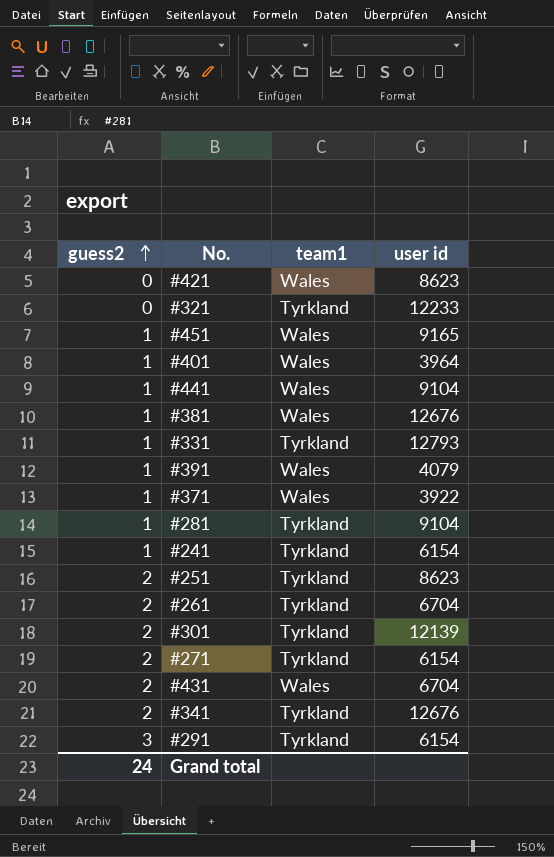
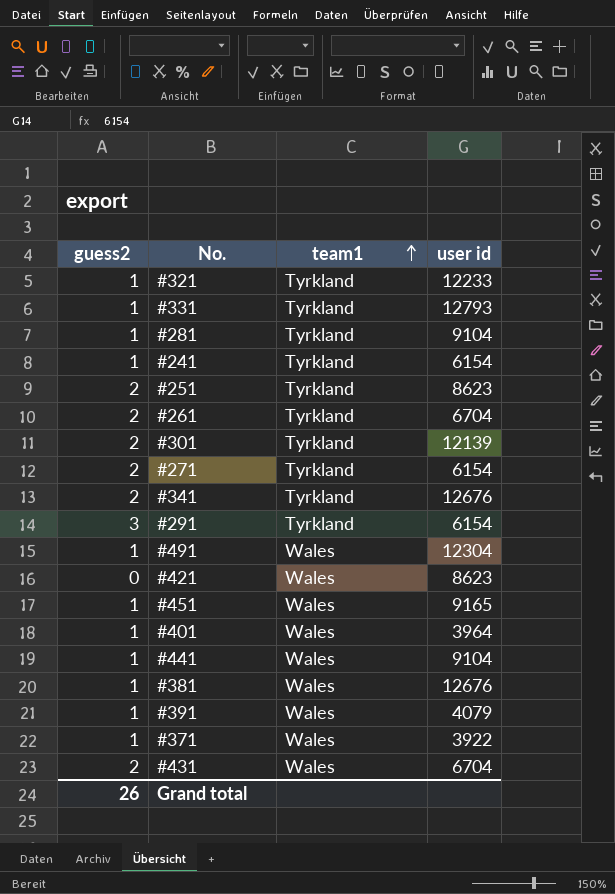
row order: guess2 ascending -> team1 ascending
#321 | guess2: 0 -> 1
row #491: none -> 1 | Wales | 12304
Grand total | guess2: 24 -> 26

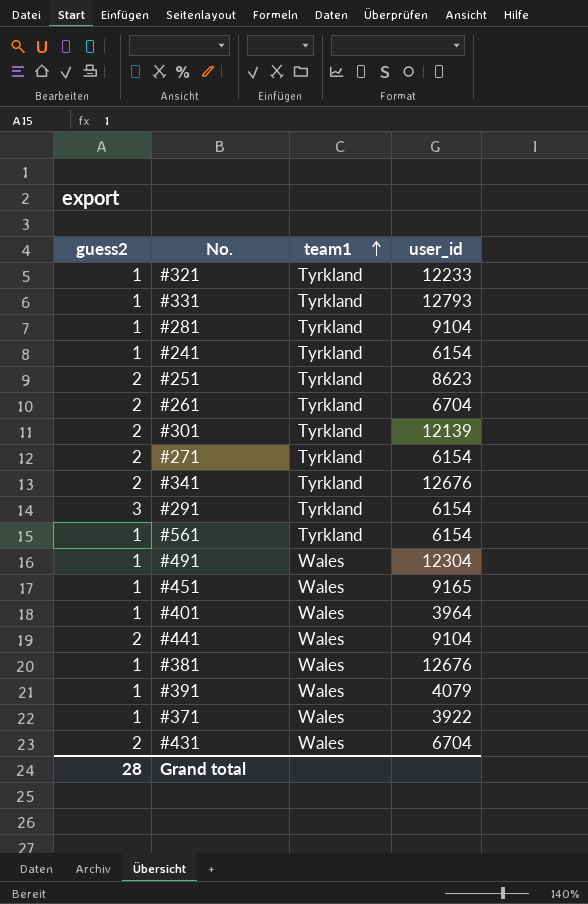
column name: user id -> user_id
row #421: 0 | Wales | 8623 -> none
row #561: none -> 1 | Tyrkland | 6154
#441 | guess2: 1 -> 2
Grand total | guess2: 26 -> 28

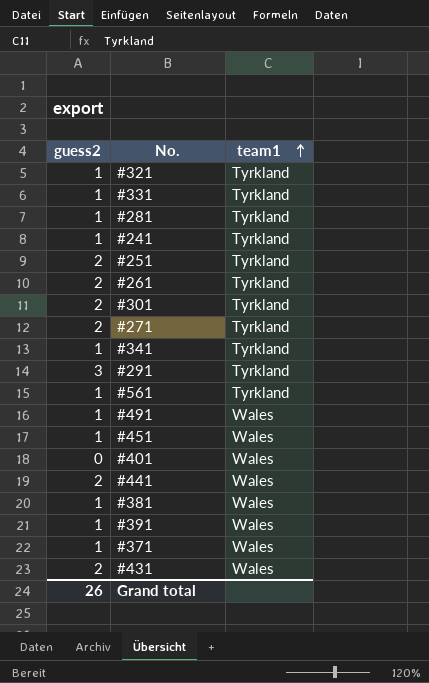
column user_id | position: 4 -> none
#341 | guess2: 2 -> 1
#401 | guess2: 1 -> 0
Grand total | guess2: 28 -> 26

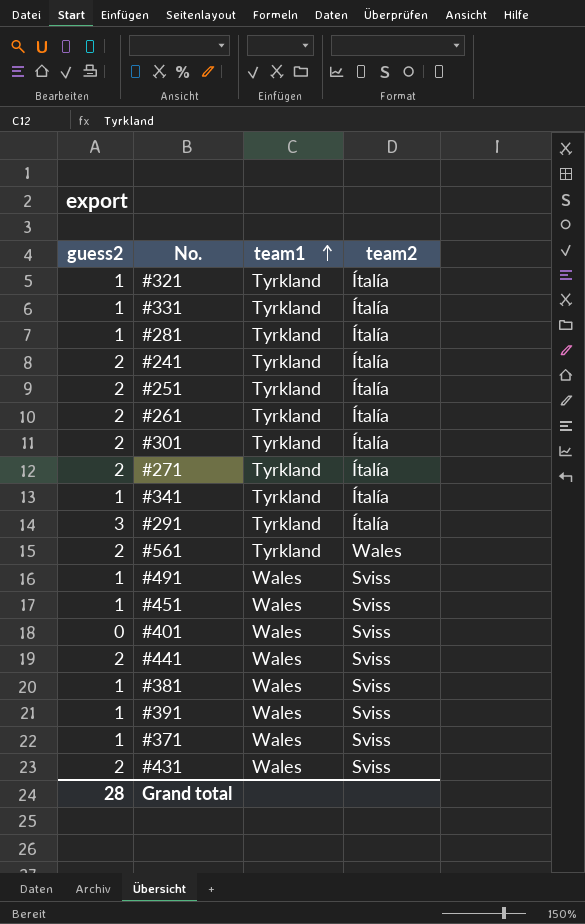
column team2 | position: none -> 4
#241 | guess2: 1 -> 2
#561 | guess2: 1 -> 2
Grand total | guess2: 26 -> 28

